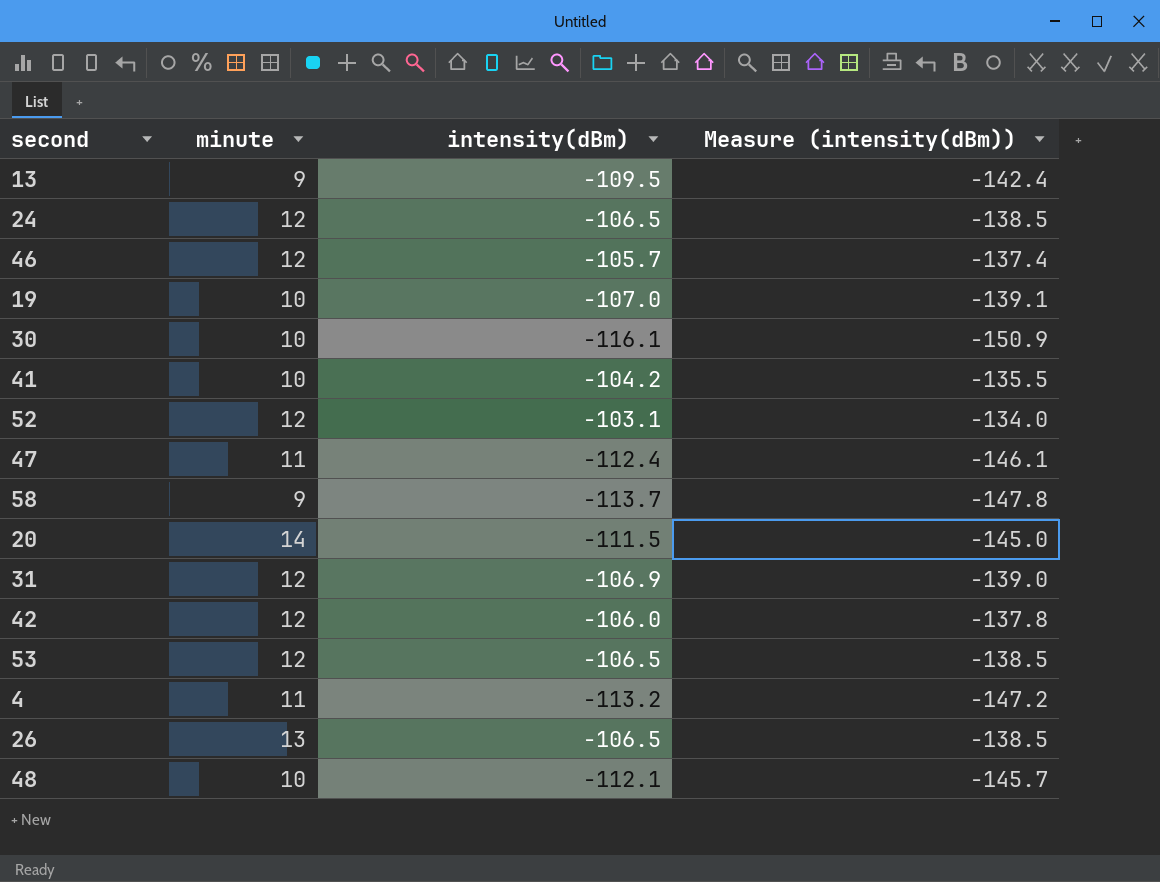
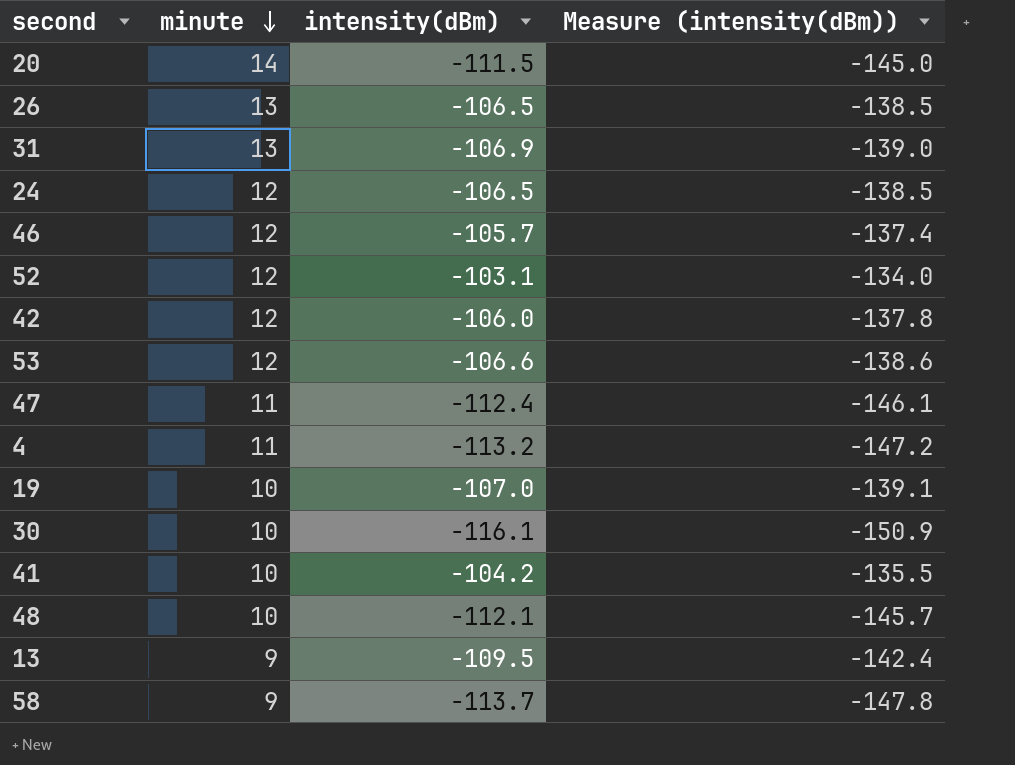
row order: none -> minute descending
31 | minute: 12 -> 13
53 | intensity(dBm): -106.5 -> -106.6
53 | Measure (intensity(dBm)): -138.5 -> -138.6

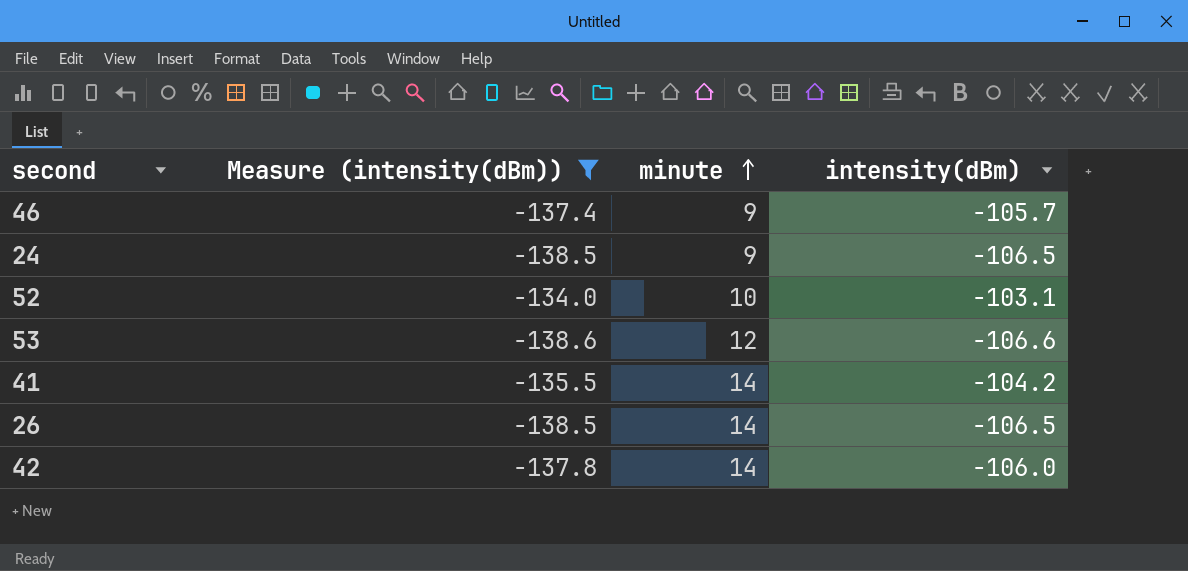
filter: none -> Measure (intensity(dBm)) >= -138.6
row order: minute descending -> minute ascending
column Measure (intensity(dBm)) | position: 4 -> 2
46 | minute: 12 -> 9
24 | minute: 12 -> 9
52 | minute: 12 -> 10
41 | minute: 10 -> 14
26 | minute: 13 -> 14
42 | minute: 12 -> 14

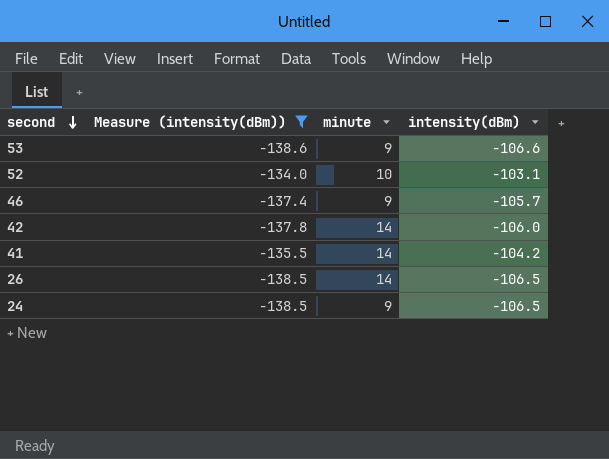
row order: minute ascending -> second descending
53 | minute: 12 -> 9

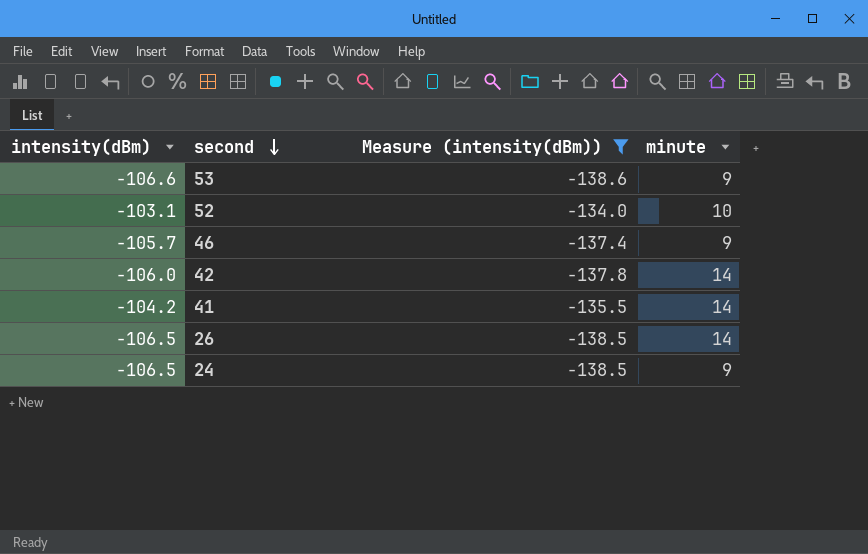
column intensity(dBm) | position: 4 -> 1

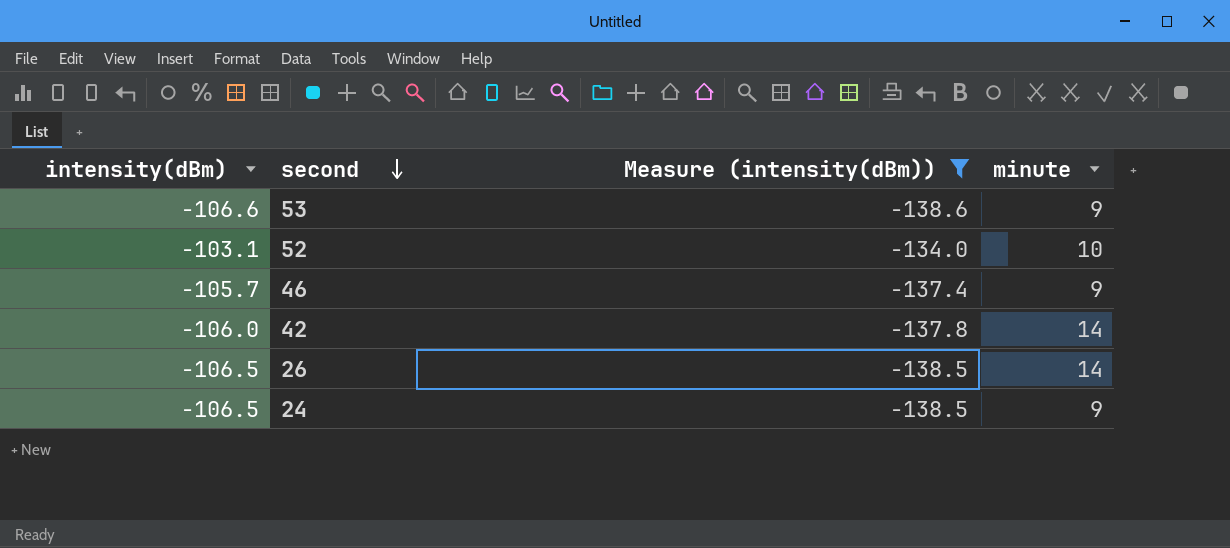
row 41: -104.2 | -135.5 | 14 -> none

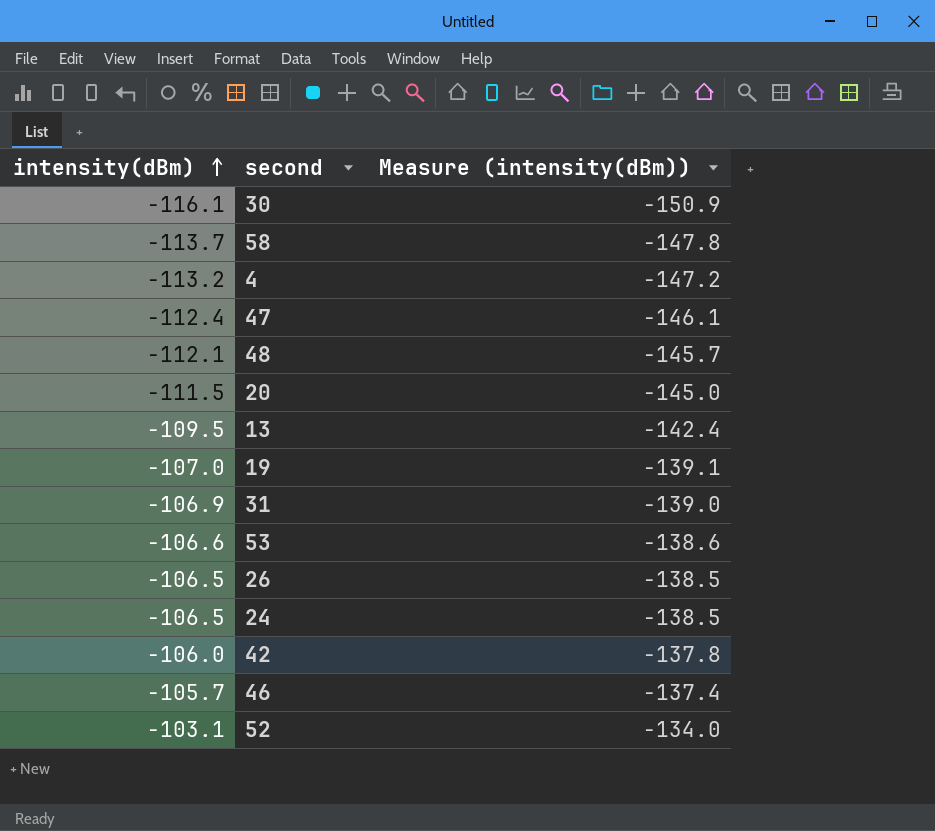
filter: Measure (intensity(dBm)) >= -138.6 -> none
row order: second descending -> intensity(dBm) ascending
column minute | position: 4 -> none

